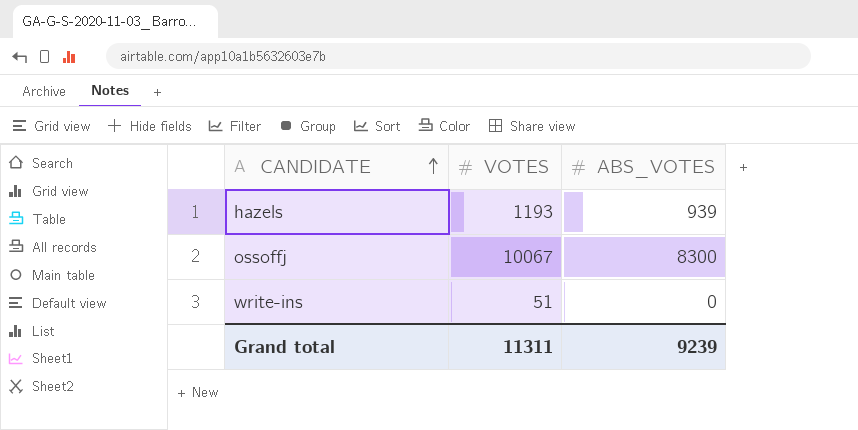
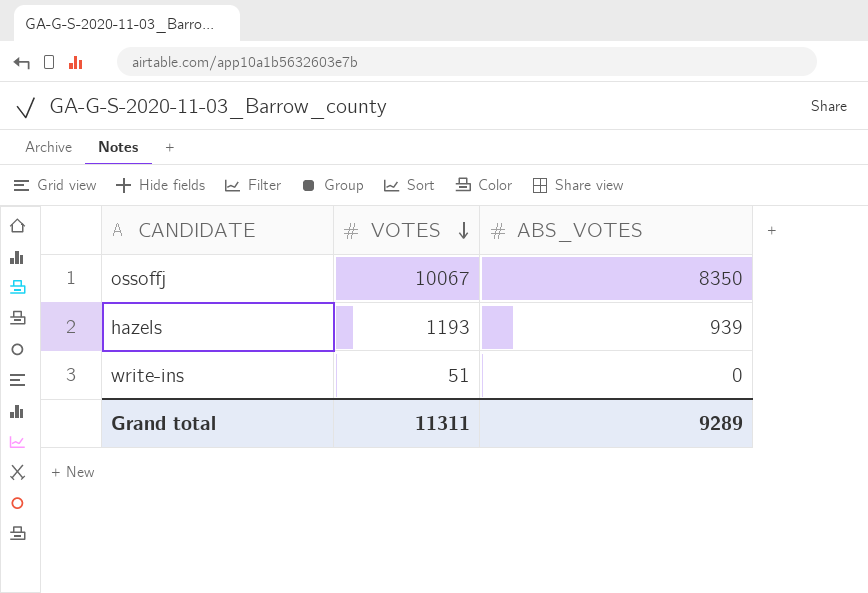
row order: CANDIDATE ascending -> VOTES descending
ossoffj | ABS_VOTES: 8300 -> 8350
Grand total | ABS_VOTES: 9239 -> 9289

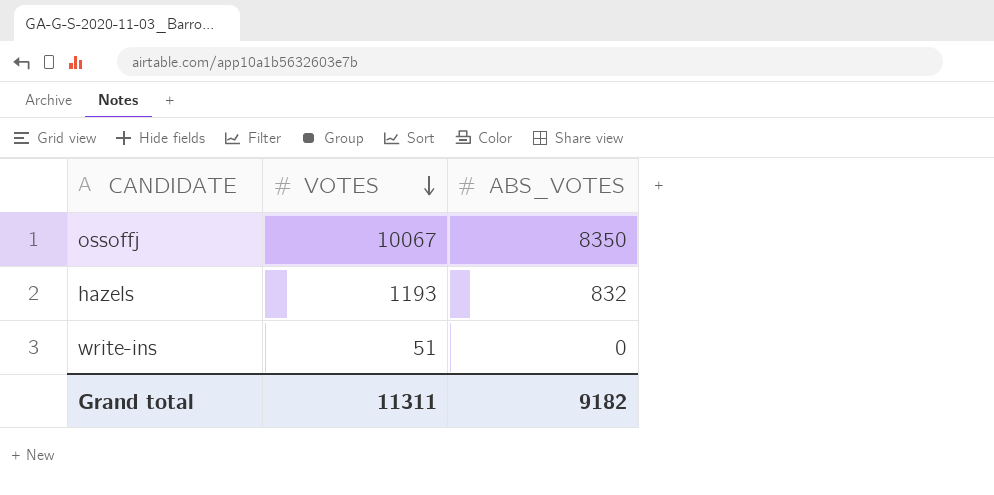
hazels | ABS_VOTES: 939 -> 832
Grand total | ABS_VOTES: 9289 -> 9182

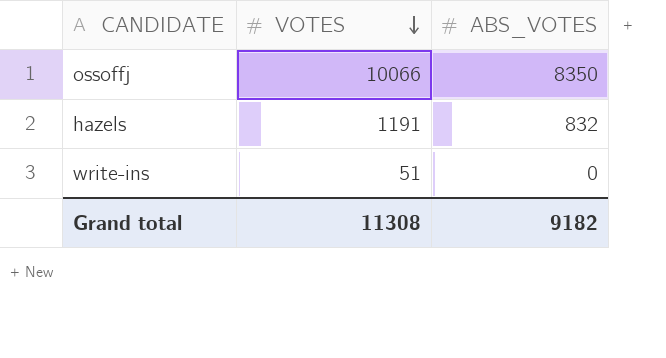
ossoffj | VOTES: 10067 -> 10066
hazels | VOTES: 1193 -> 1191
Grand total | VOTES: 11311 -> 11308

